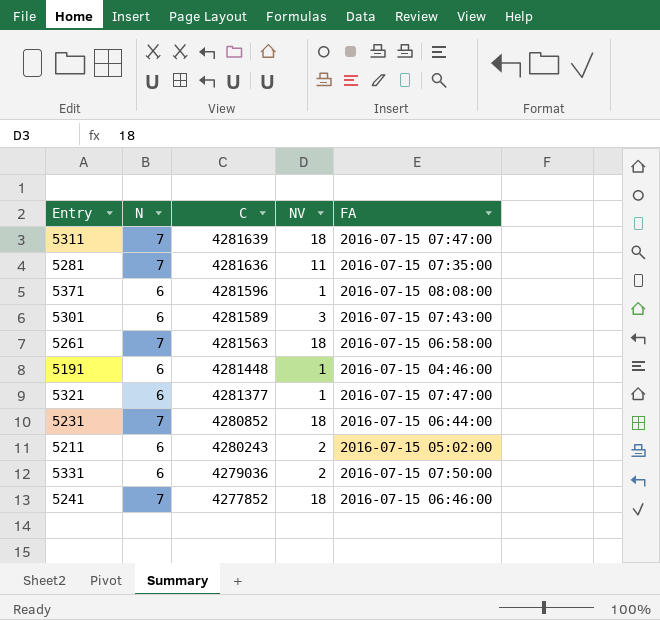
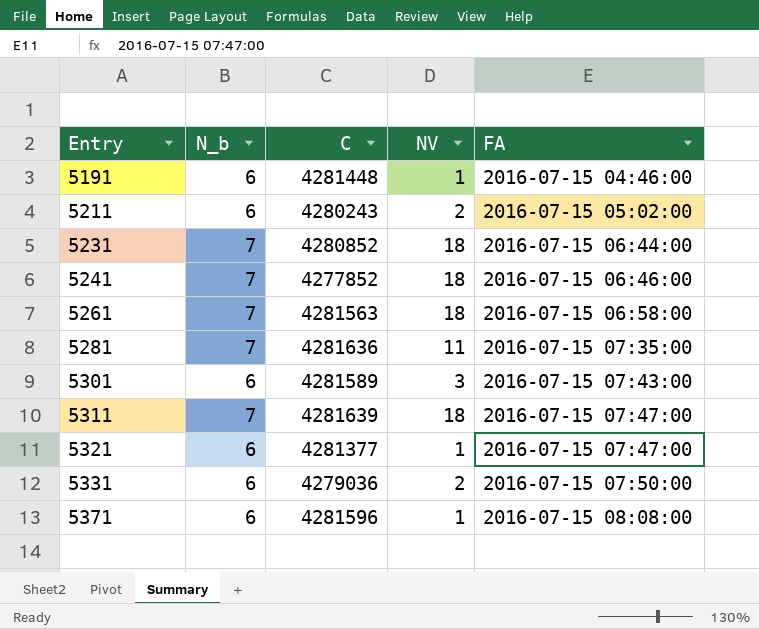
row order: C descending -> Entry ascending
column name: N -> N_b

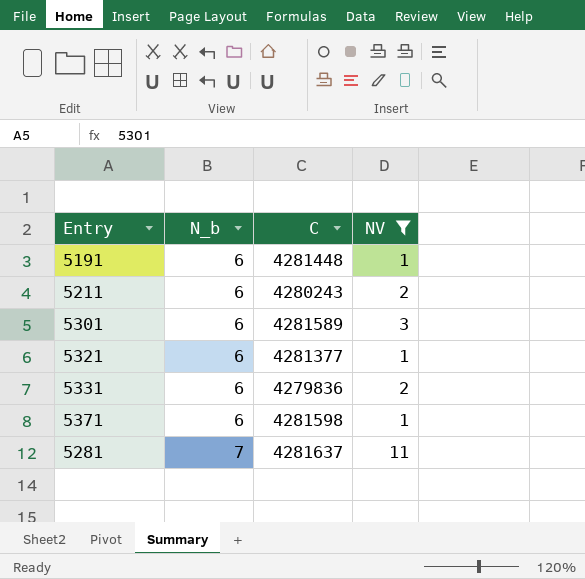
filter: none -> NV != 18
row order: Entry ascending -> N_b ascending
column FA | position: 5 -> none
5331 | C: 4279036 -> 4279836
5371 | C: 4281596 -> 4281598
5281 | C: 4281636 -> 4281637

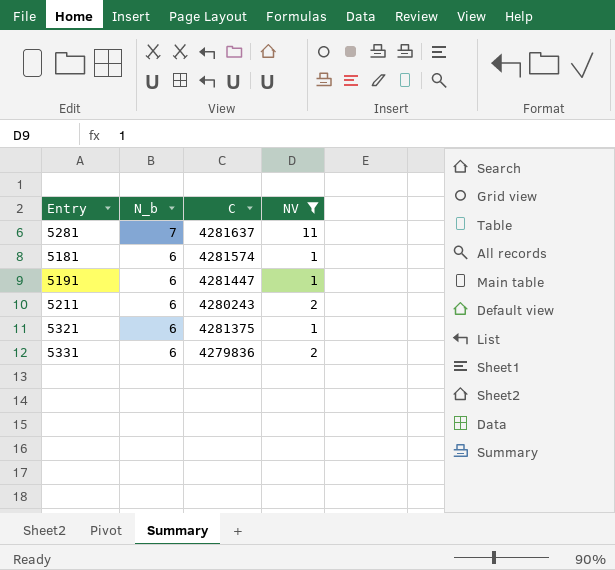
row order: N_b ascending -> N_b descending
row 5301: 6 | 4281589 | 3 -> none
row 5371: 6 | 4281598 | 1 -> none
row 5181: none -> 6 | 4281574 | 1
5191 | C: 4281448 -> 4281447
5321 | C: 4281377 -> 4281375

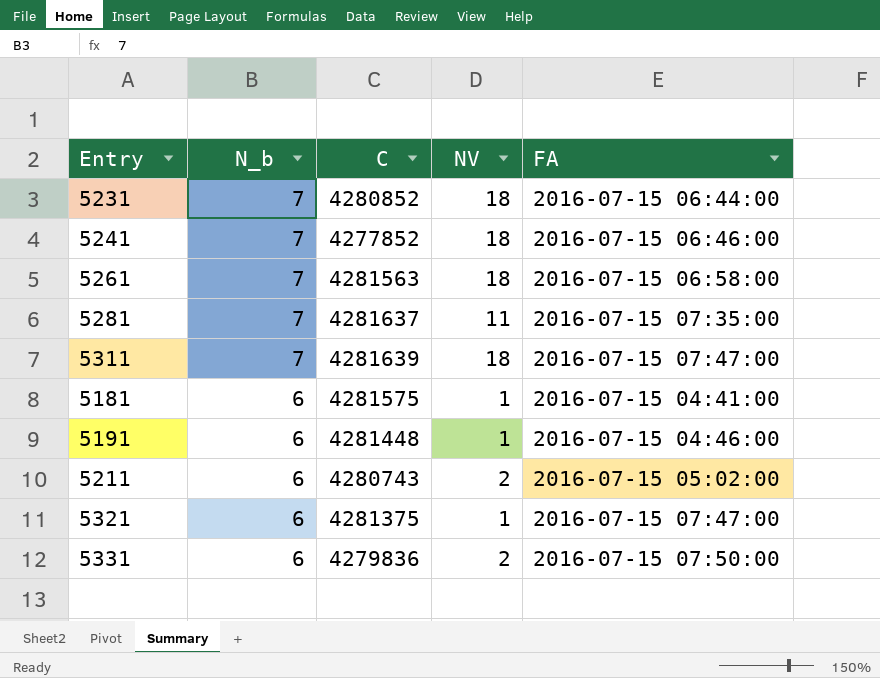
filter: NV != 18 -> none
column FA | position: none -> 5
5181 | C: 4281574 -> 4281575
5191 | C: 4281447 -> 4281448
5211 | C: 4280243 -> 4280743

